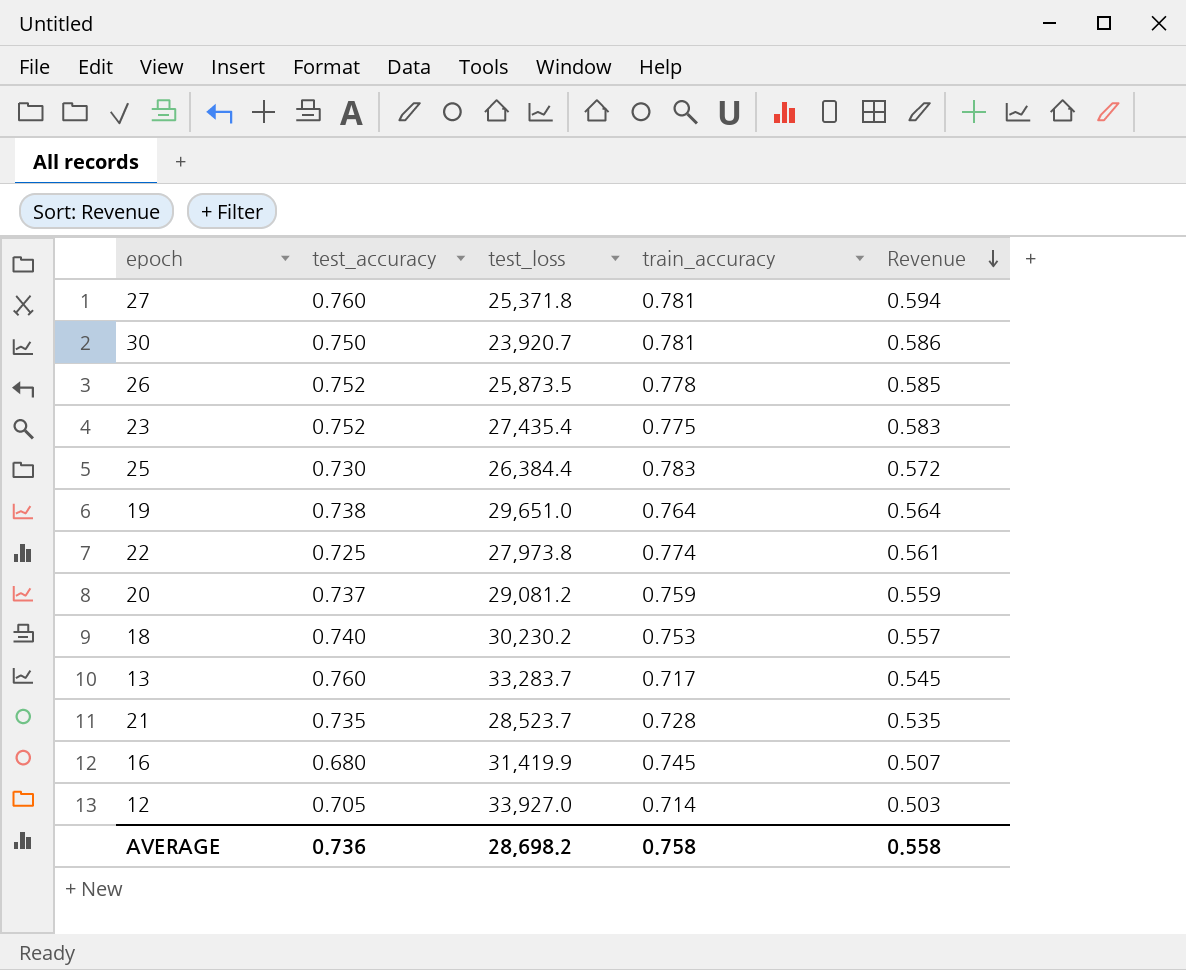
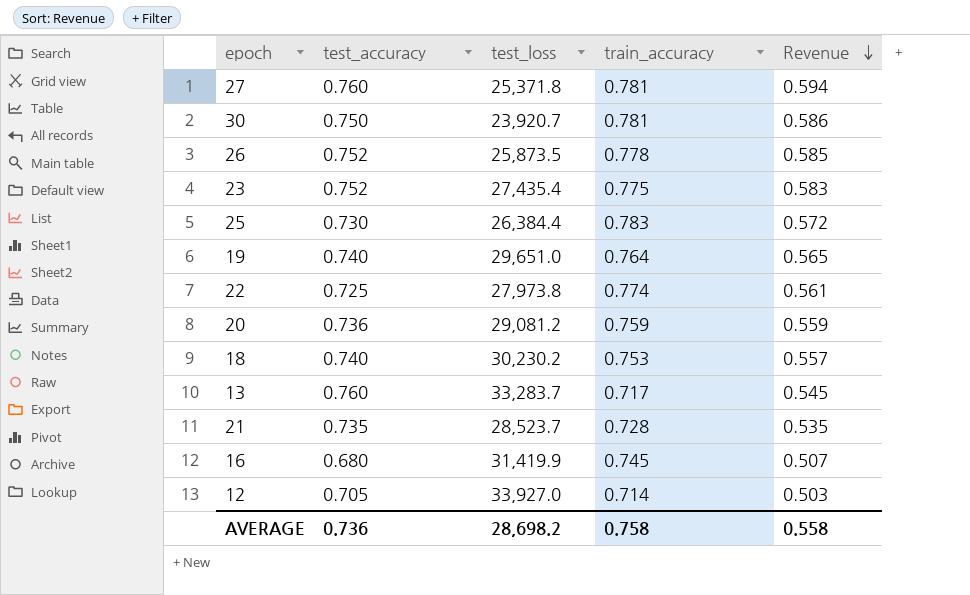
19 | test_accuracy: 0.738 -> 0.740
19 | Revenue: 0.564 -> 0.565
20 | test_accuracy: 0.737 -> 0.736

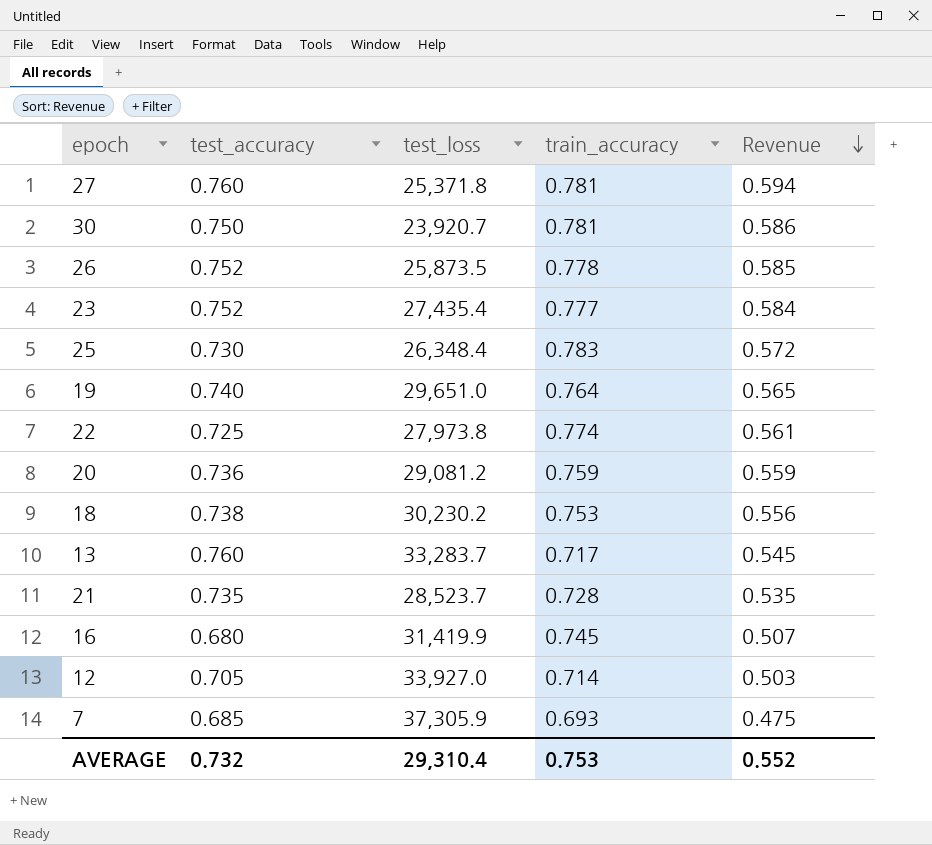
23 | train_accuracy: 0.775 -> 0.777
23 | Revenue: 0.583 -> 0.584
25 | test_loss: 26,384.4 -> 26,348.4
18 | test_accuracy: 0.740 -> 0.738
18 | Revenue: 0.557 -> 0.556
row 7: none -> 0.685 | 37,305.9 | 0.693 | 0.475
AVERAGE | test_accuracy: 0.736 -> 0.732
AVERAGE | test_loss: 28,698.2 -> 29,310.4
AVERAGE | train_accuracy: 0.758 -> 0.753
AVERAGE | Revenue: 0.558 -> 0.552

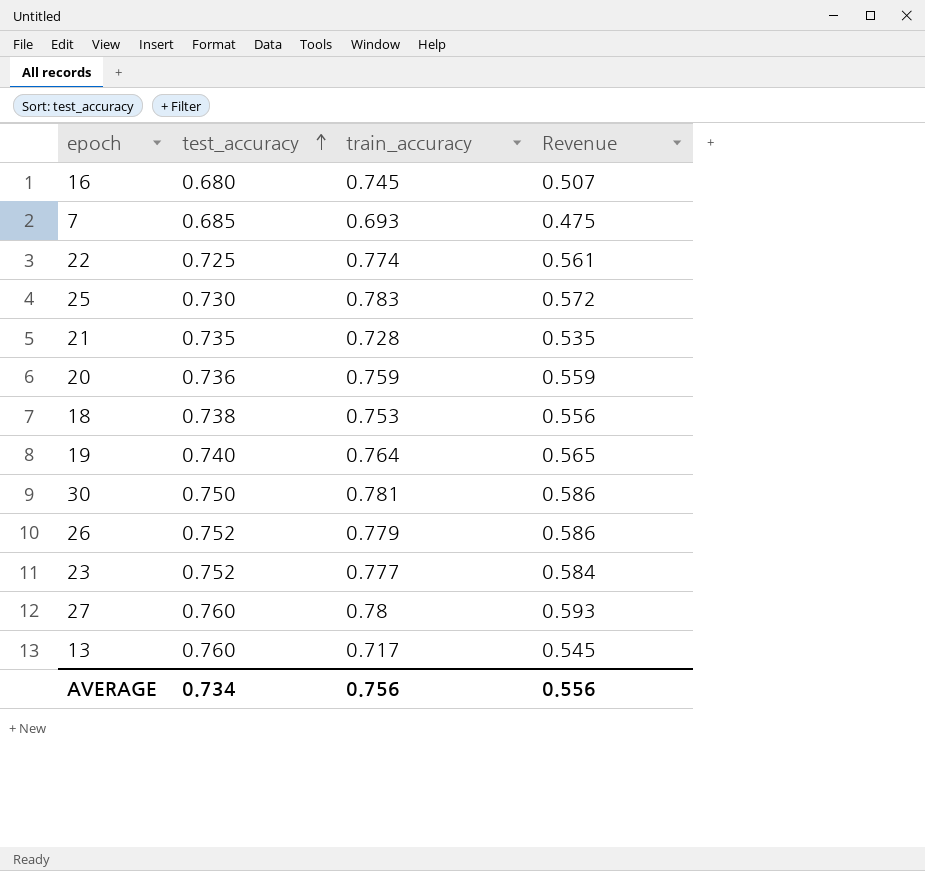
row order: Revenue descending -> test_accuracy ascending
column test_loss | position: 3 -> none
row 12: 0.705 | 33,927.0 | 0.714 | 0.503 -> none
26 | train_accuracy: 0.778 -> 0.779
26 | Revenue: 0.585 -> 0.586
27 | train_accuracy: 0.781 -> 0.78
27 | Revenue: 0.594 -> 0.593
AVERAGE | test_accuracy: 0.732 -> 0.734
AVERAGE | train_accuracy: 0.753 -> 0.756
AVERAGE | Revenue: 0.552 -> 0.556

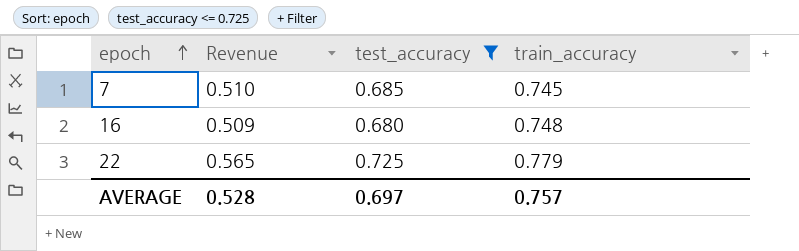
filter: none -> test_accuracy <= 0.725
row order: test_accuracy ascending -> epoch ascending
column Revenue | position: 4 -> 2
7 | Revenue: 0.475 -> 0.510
7 | train_accuracy: 0.693 -> 0.745
16 | Revenue: 0.507 -> 0.509
16 | train_accuracy: 0.745 -> 0.748
22 | Revenue: 0.561 -> 0.565
22 | train_accuracy: 0.774 -> 0.779
AVERAGE | Revenue: 0.556 -> 0.528
AVERAGE | test_accuracy: 0.734 -> 0.697
AVERAGE | train_accuracy: 0.756 -> 0.757

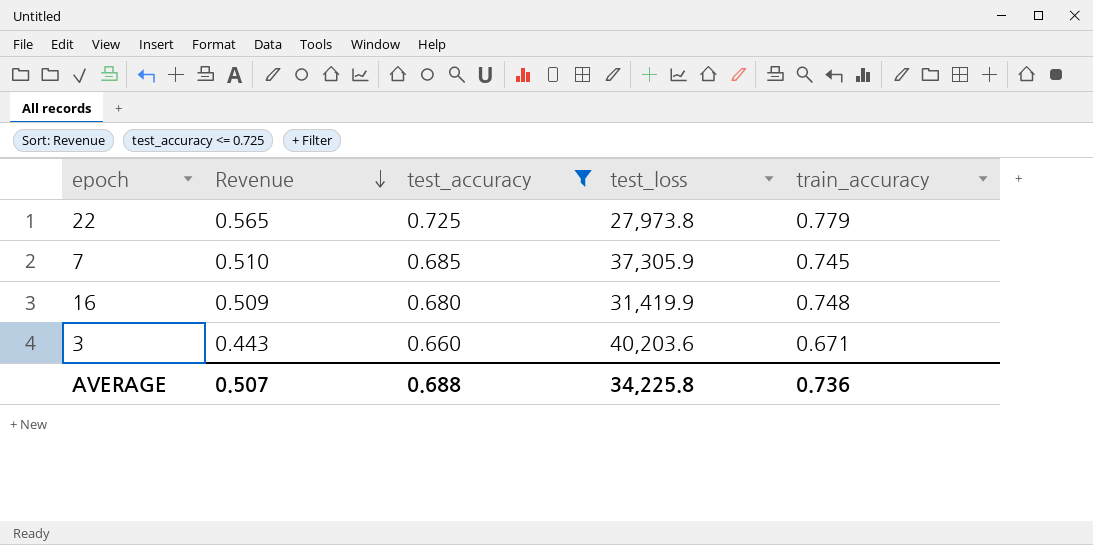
row order: epoch ascending -> Revenue descending
column test_loss | position: none -> 4
row 3: none -> 0.443 | 0.660 | 40,203.6 | 0.671
AVERAGE | Revenue: 0.528 -> 0.507
AVERAGE | test_accuracy: 0.697 -> 0.688
AVERAGE | train_accuracy: 0.757 -> 0.736

